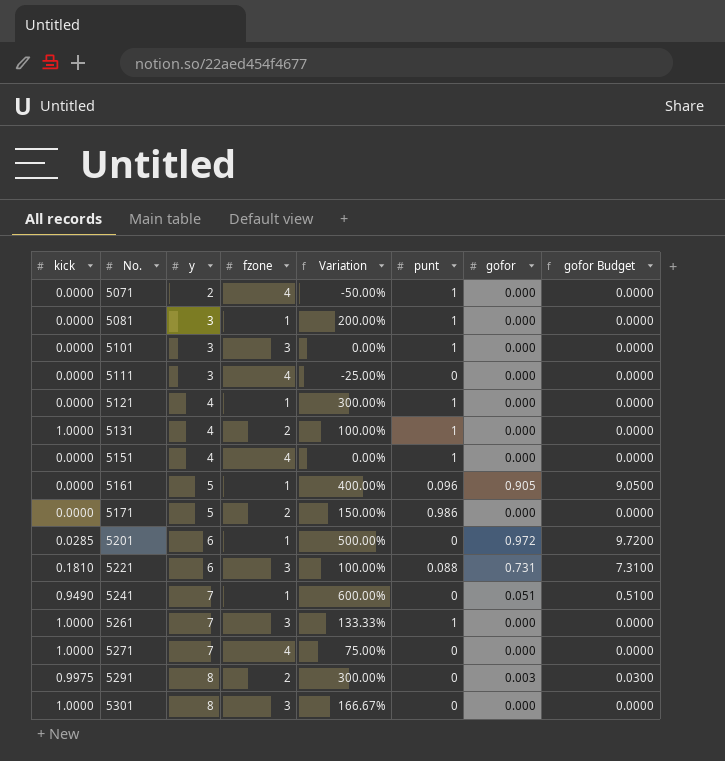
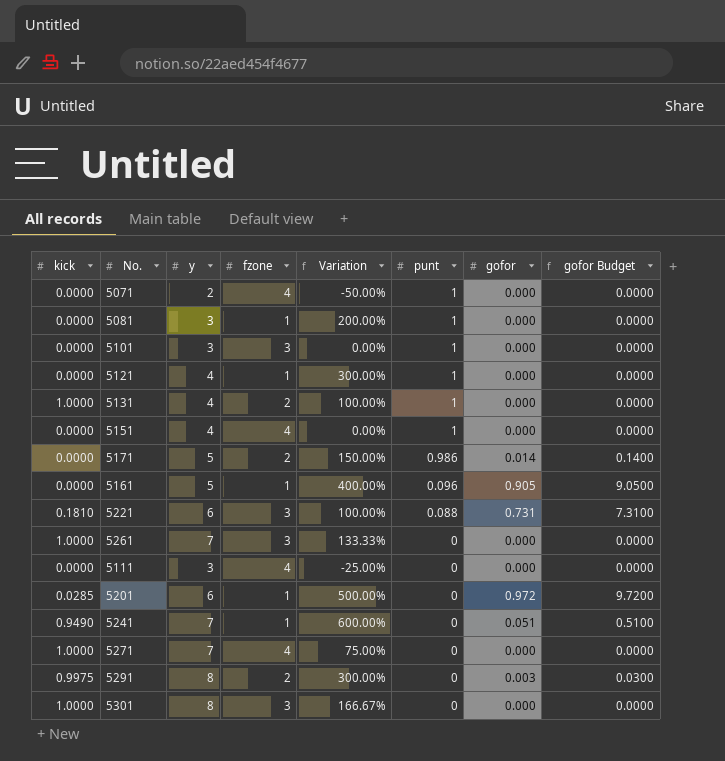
row order: No. ascending -> punt descending
5171 | gofor: 0.000 -> 0.014
5171 | gofor Budget: 0.0000 -> 0.1400
5261 | punt: 1 -> 0

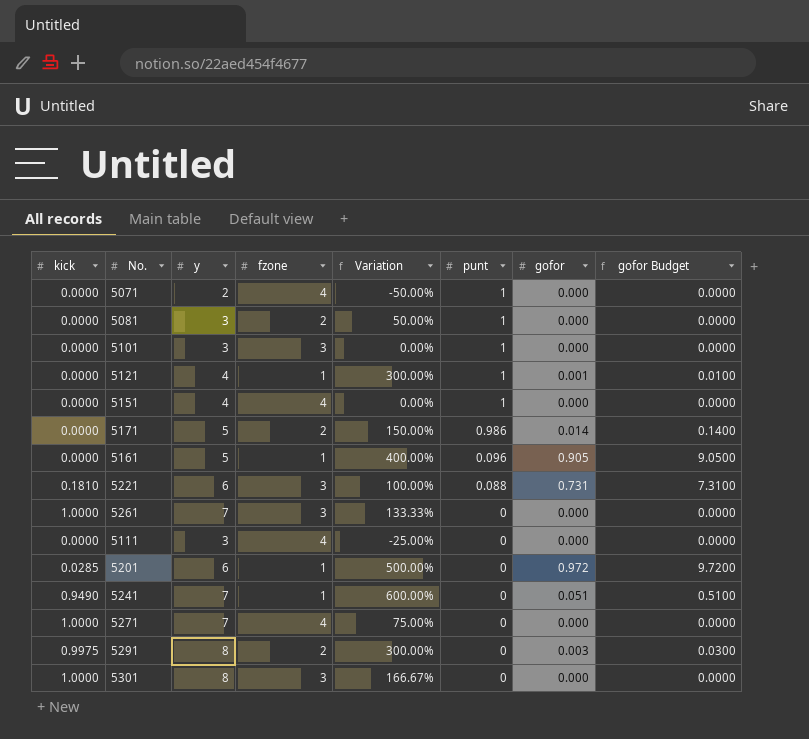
row 5131: 1.0000 | 4 | 2 | 100.00% | 1 | 0.000 | 0.0000 -> none
5081 | fzone: 1 -> 2
5081 | Variation: 200.00% -> 50.00%
5121 | gofor: 0.000 -> 0.001
5121 | gofor Budget: 0.0000 -> 0.0100

